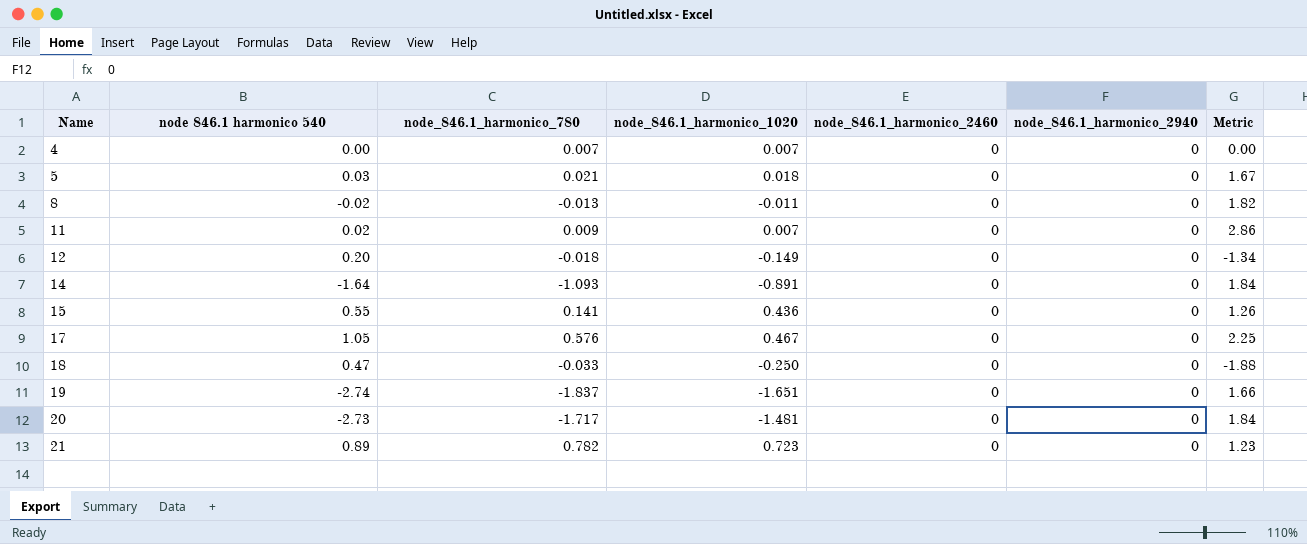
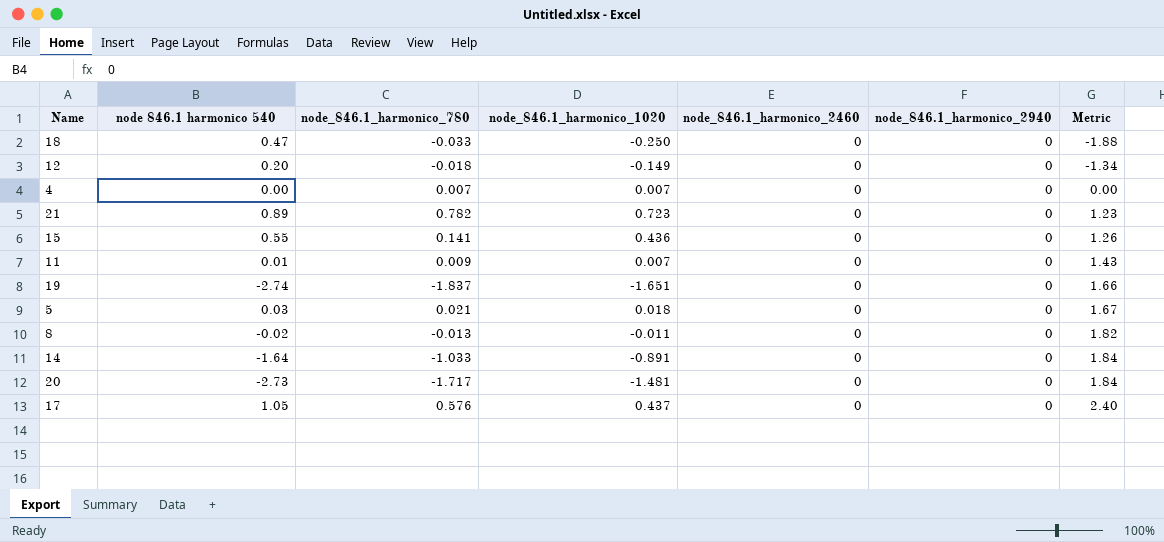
row order: Name ascending -> Metric ascending
11 | node 846.1 harmonico 540: 0.02 -> 0.01
11 | Metric: 2.86 -> 1.43
14 | node_846.1_harmonico_780: -1.093 -> -1.033
17 | node_846.1_harmonico_1020: 0.467 -> 0.437
17 | Metric: 2.25 -> 2.40

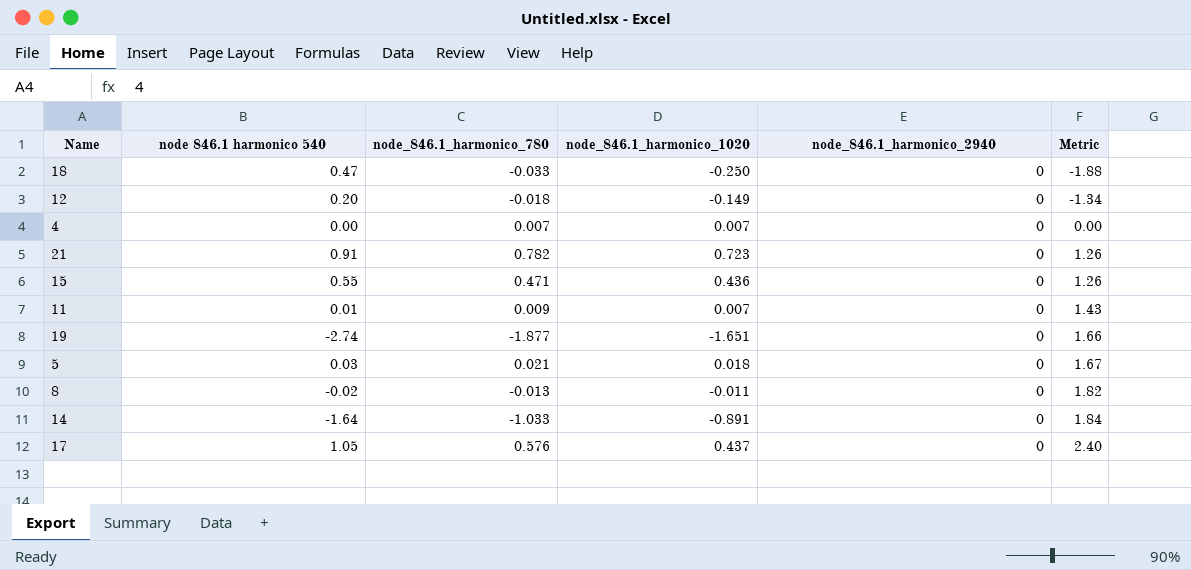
column node_846.1_harmonico_2460 | position: 5 -> none
row 20: -2.73 | -1.717 | -1.481 | 0 | 0 | 1.84 -> none
21 | node 846.1 harmonico 540: 0.89 -> 0.91
21 | Metric: 1.23 -> 1.26
15 | node_846.1_harmonico_780: 0.141 -> 0.471
19 | node_846.1_harmonico_780: -1.837 -> -1.877

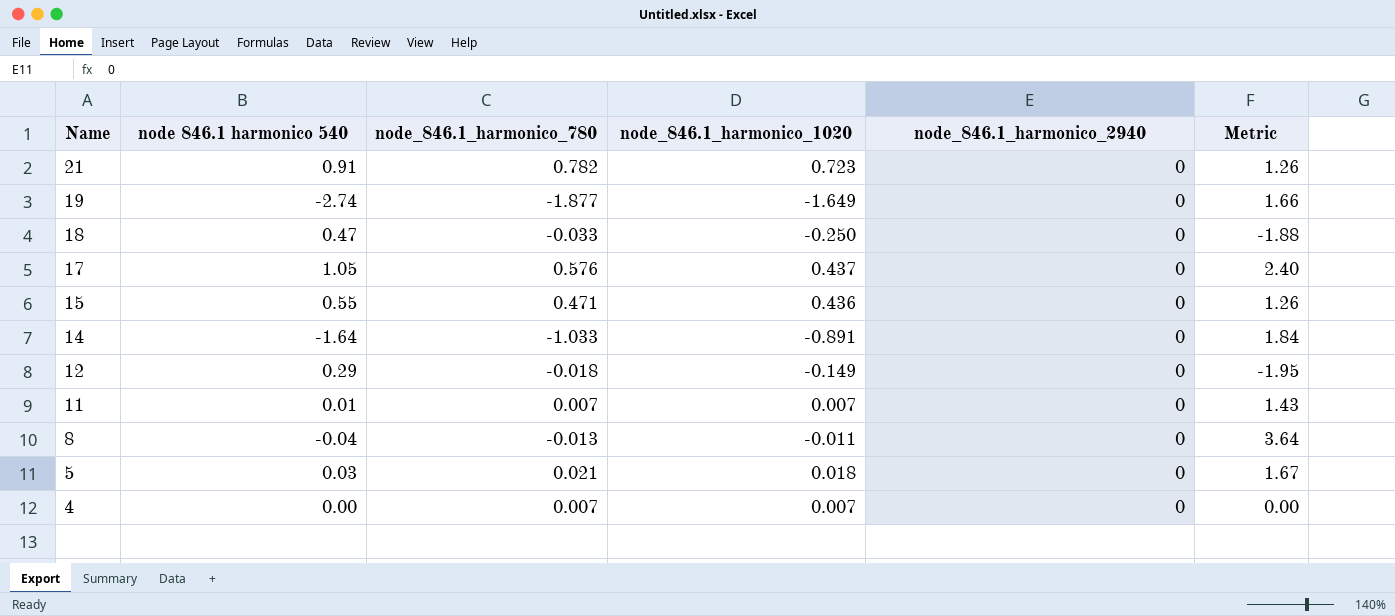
row order: Metric ascending -> Name descending
19 | node_846.1_harmonico_1020: -1.651 -> -1.649
12 | node 846.1 harmonico 540: 0.20 -> 0.29
12 | Metric: -1.34 -> -1.95
11 | node_846.1_harmonico_780: 0.009 -> 0.007
8 | node 846.1 harmonico 540: -0.02 -> -0.04
8 | Metric: 1.82 -> 3.64

